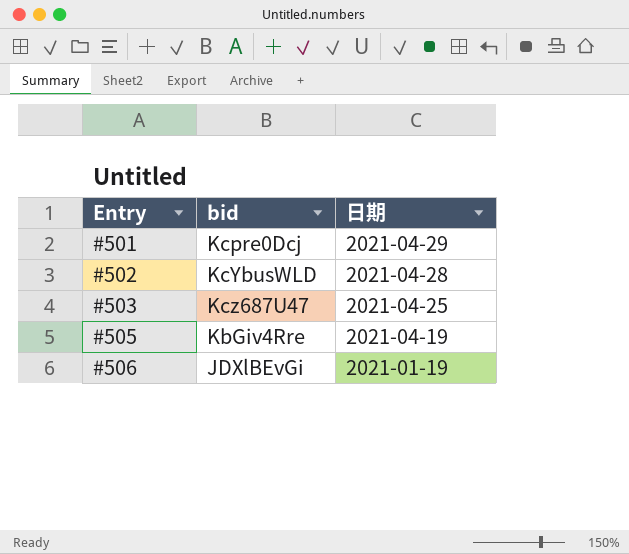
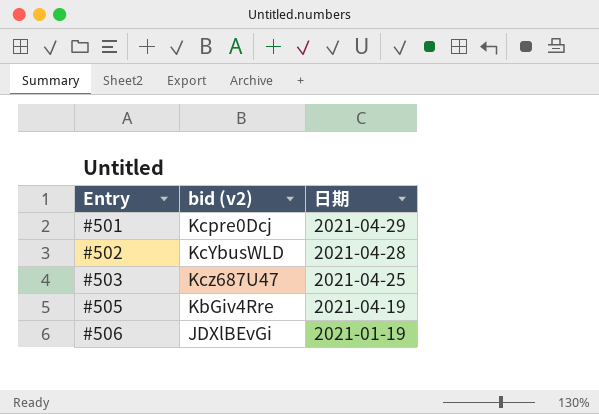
column name: bid -> bid (v2)

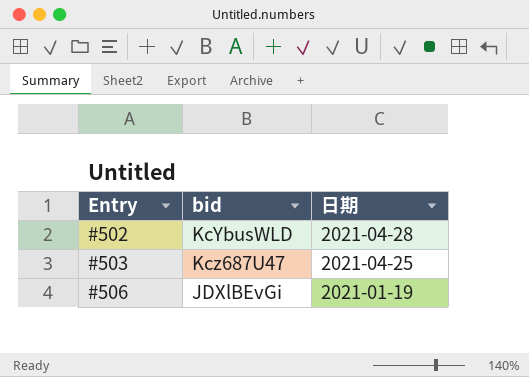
column name: bid (v2) -> bid
row #501: Kcpre0Dcj | 2021-04-29 -> none
row #505: KbGiv4Rre | 2021-04-19 -> none

